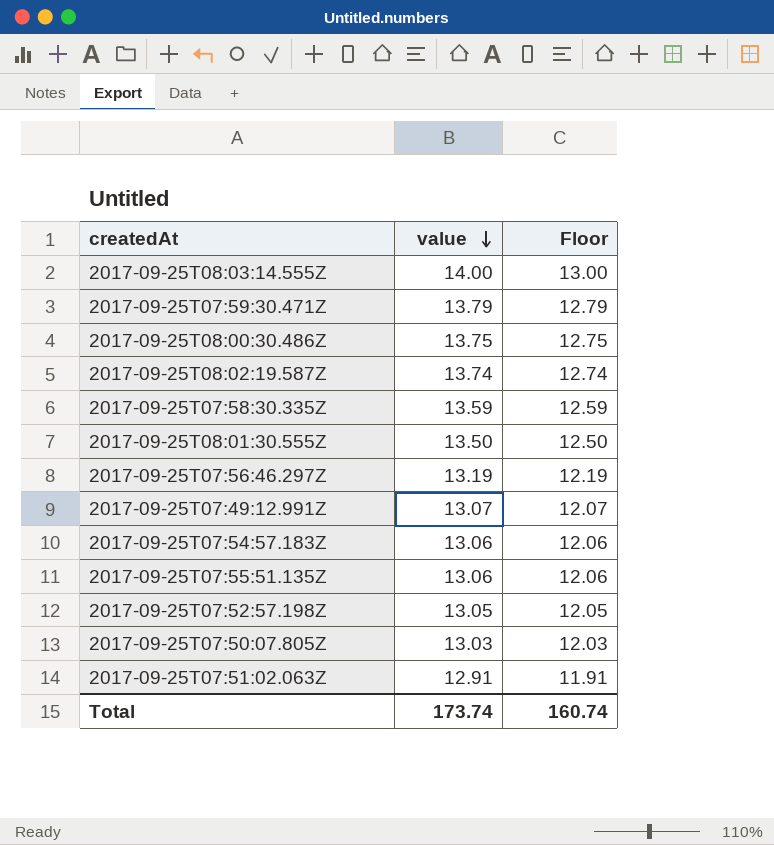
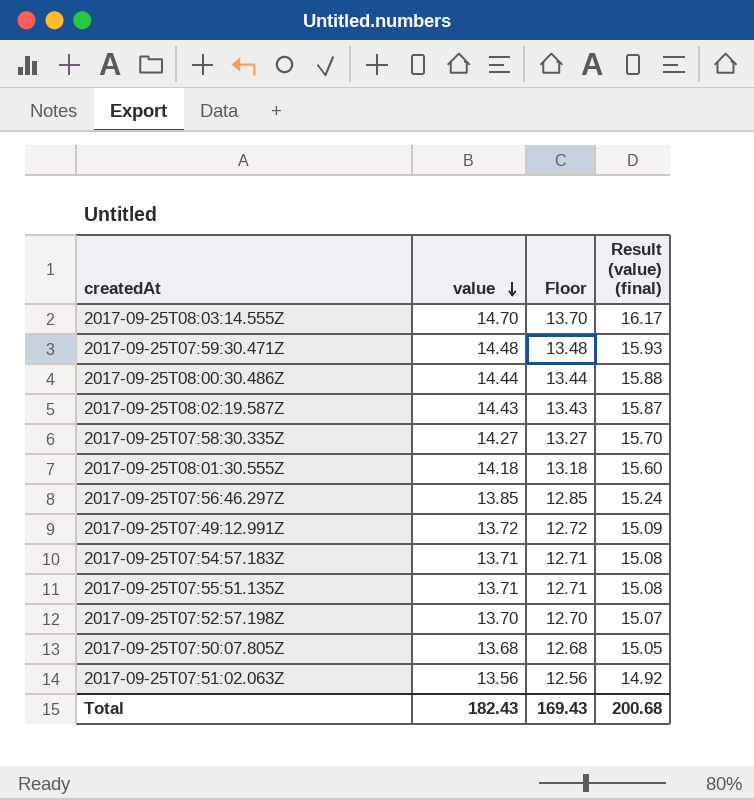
column Result (value) (final) | formula: none -> [value] * 1.1
2017-09-25T08:03:14.555Z | value: 14.00 -> 14.70
2017-09-25T08:03:14.555Z | Floor: 13.00 -> 13.70
2017-09-25T07:59:30.471Z | value: 13.79 -> 14.48
2017-09-25T07:59:30.471Z | Floor: 12.79 -> 13.48
2017-09-25T08:00:30.486Z | value: 13.75 -> 14.44
2017-09-25T08:00:30.486Z | Floor: 12.75 -> 13.44
2017-09-25T08:02:19.587Z | value: 13.74 -> 14.43
2017-09-25T08:02:19.587Z | Floor: 12.74 -> 13.43
2017-09-25T07:58:30.335Z | value: 13.59 -> 14.27
2017-09-25T07:58:30.335Z | Floor: 12.59 -> 13.27
2017-09-25T08:01:30.555Z | value: 13.50 -> 14.18
2017-09-25T08:01:30.555Z | Floor: 12.50 -> 13.18
2017-09-25T07:56:46.297Z | value: 13.19 -> 13.85
2017-09-25T07:56:46.297Z | Floor: 12.19 -> 12.85
2017-09-25T07:49:12.991Z | value: 13.07 -> 13.72
2017-09-25T07:49:12.991Z | Floor: 12.07 -> 12.72
2017-09-25T07:54:57.183Z | value: 13.06 -> 13.71
2017-09-25T07:54:57.183Z | Floor: 12.06 -> 12.71
2017-09-25T07:55:51.135Z | value: 13.06 -> 13.71
2017-09-25T07:55:51.135Z | Floor: 12.06 -> 12.71
2017-09-25T07:52:57.198Z | value: 13.05 -> 13.70
2017-09-25T07:52:57.198Z | Floor: 12.05 -> 12.70
2017-09-25T07:50:07.805Z | value: 13.03 -> 13.68
2017-09-25T07:50:07.805Z | Floor: 12.03 -> 12.68
2017-09-25T07:51:02.063Z | value: 12.91 -> 13.56
2017-09-25T07:51:02.063Z | Floor: 11.91 -> 12.56
Total | value: 173.74 -> 182.43
Total | Floor: 160.74 -> 169.43

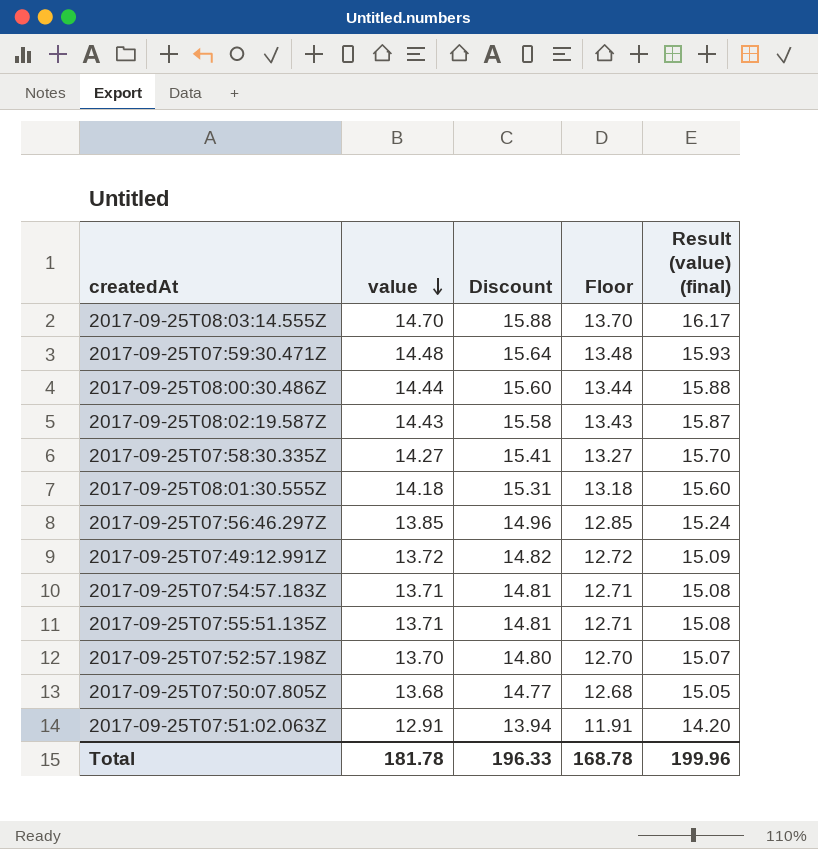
column Discount | formula: none -> [value] * 1.08
2017-09-25T07:51:02.063Z | value: 13.56 -> 12.91
2017-09-25T07:51:02.063Z | Floor: 12.56 -> 11.91
2017-09-25T07:51:02.063Z | Result (value) (final): 14.92 -> 14.20
Total | value: 182.43 -> 181.78
Total | Floor: 169.43 -> 168.78
Total | Result (value) (final): 200.68 -> 199.96

